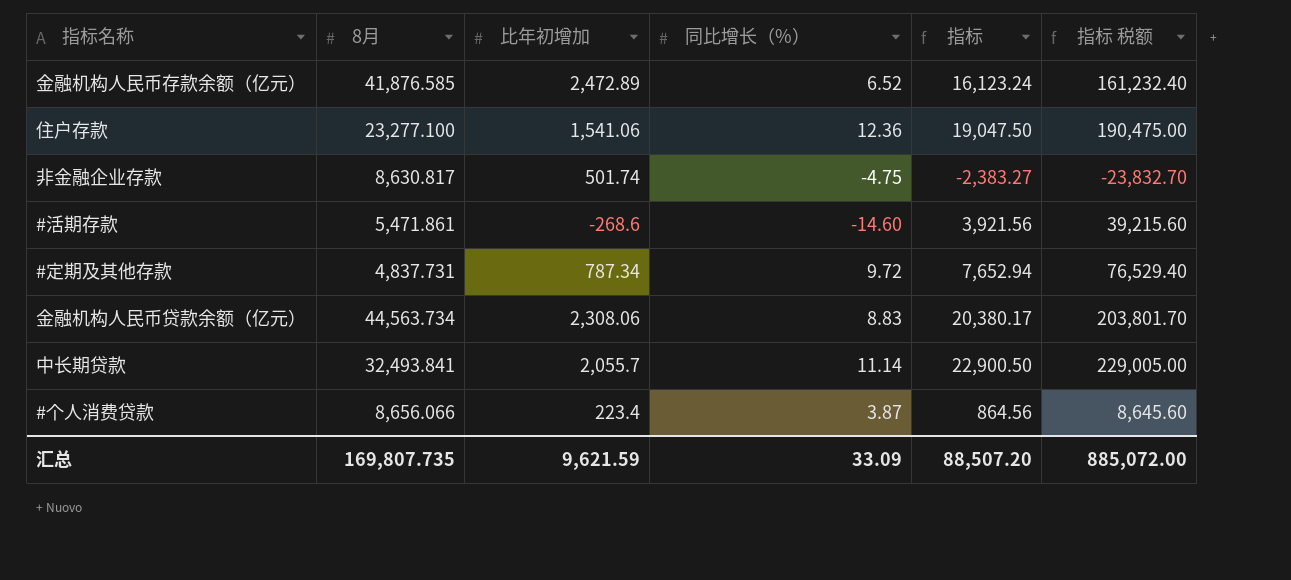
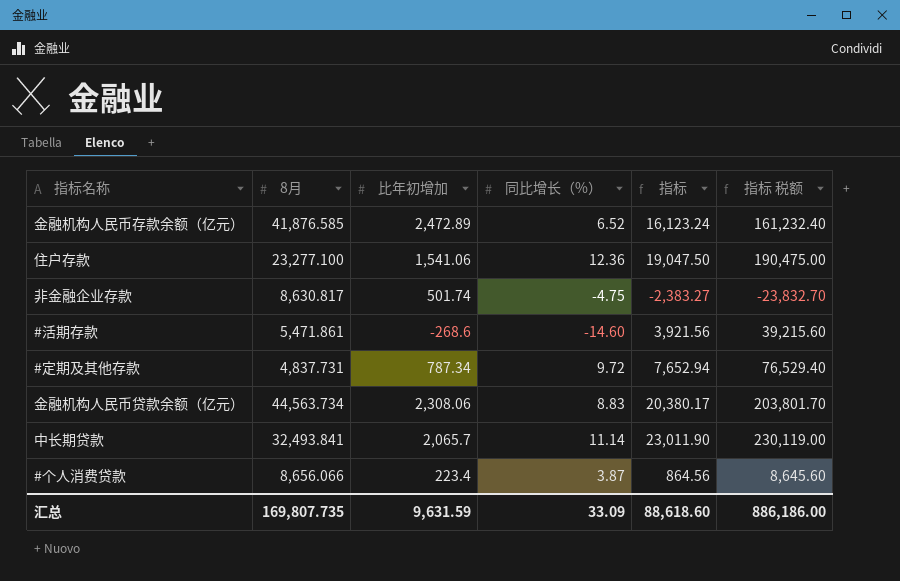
中长期贷款 | 比年初增加: 2,055.7 -> 2,065.7
中长期贷款 | 指标: 22,900.50 -> 23,011.90
中长期贷款 | 指标 税额: 229,005.00 -> 230,119.00
汇总 | 比年初增加: 9,621.59 -> 9,631.59
汇总 | 指标: 88,507.20 -> 88,618.60
汇总 | 指标 税额: 885,072.00 -> 886,186.00

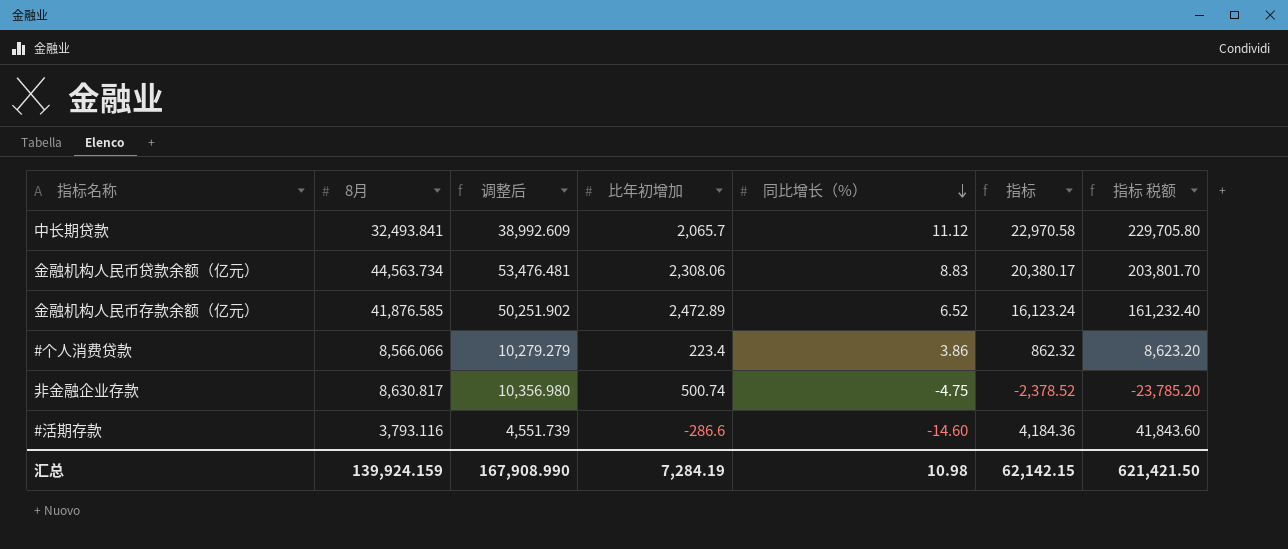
row order: none -> 同比增长（%） descending
column 调整后 | formula: none -> [8月] * 1.2
row 住户存款: 23,277.100 | 1,541.06 | 12.36 | 19,047.50 | 190,475.00 -> none
row #定期及其他存款: 4,837.731 | 787.34 | 9.72 | 7,652.94 | 76,529.40 -> none
中长期贷款 | 同比增长（%）: 11.14 -> 11.12
中长期贷款 | 指标: 23,011.90 -> 22,970.58
中长期贷款 | 指标 税额: 230,119.00 -> 229,705.80
#个人消费贷款 | 8月: 8,656.066 -> 8,566.066
#个人消费贷款 | 同比增长（%）: 3.87 -> 3.86
#个人消费贷款 | 指标: 864.56 -> 862.32
#个人消费贷款 | 指标 税额: 8,645.60 -> 8,623.20
非金融企业存款 | 比年初增加: 501.74 -> 500.74
非金融企业存款 | 指标: -2,383.27 -> -2,378.52
非金融企业存款 | 指标 税额: -23,832.70 -> -23,785.20
#活期存款 | 8月: 5,471.861 -> 3,793.116
#活期存款 | 比年初增加: -268.6 -> -286.6
#活期存款 | 指标: 3,921.56 -> 4,184.36
#活期存款 | 指标 税额: 39,215.60 -> 41,843.60
汇总 | 8月: 169,807.735 -> 139,924.159
汇总 | 比年初增加: 9,631.59 -> 7,284.19
汇总 | 同比增长（%）: 33.09 -> 10.98
汇总 | 指标: 88,618.60 -> 62,142.15
汇总 | 指标 税额: 886,186.00 -> 621,421.50

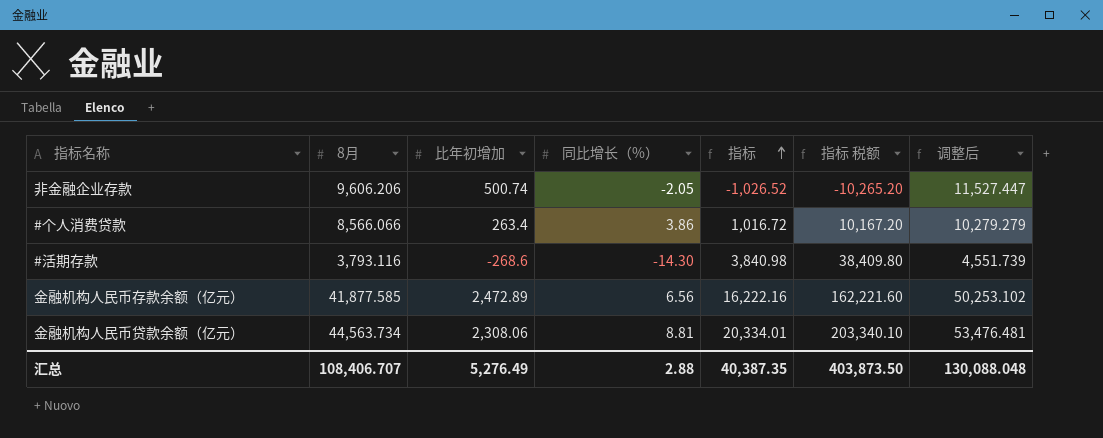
row order: 同比增长（%） descending -> 指标 ascending
column 调整后 | position: 3 -> 7
row 中长期贷款: 32,493.841 | 38,992.609 | 2,065.7 | 11.12 | 22,970.58 | 229,705.80 -> none
非金融企业存款 | 8月: 8,630.817 -> 9,606.206
非金融企业存款 | 同比增长（%）: -4.75 -> -2.05
非金融企业存款 | 指标: -2,378.52 -> -1,026.52
非金融企业存款 | 指标 税额: -23,785.20 -> -10,265.20
非金融企业存款 | 调整后: 10,356.980 -> 11,527.447
#个人消费贷款 | 比年初增加: 223.4 -> 263.4
#个人消费贷款 | 指标: 862.32 -> 1,016.72
#个人消费贷款 | 指标 税额: 8,623.20 -> 10,167.20
#活期存款 | 比年初增加: -286.6 -> -268.6
#活期存款 | 同比增长（%）: -14.60 -> -14.30
#活期存款 | 指标: 4,184.36 -> 3,840.98
#活期存款 | 指标 税额: 41,843.60 -> 38,409.80
金融机构人民币存款余额（亿元） | 8月: 41,876.585 -> 41,877.585
金融机构人民币存款余额（亿元） | 同比增长（%）: 6.52 -> 6.56
金融机构人民币存款余额（亿元） | 指标: 16,123.24 -> 16,222.16
金融机构人民币存款余额（亿元） | 指标 税额: 161,232.40 -> 162,221.60
金融机构人民币存款余额（亿元） | 调整后: 50,251.902 -> 50,253.102
金融机构人民币贷款余额（亿元） | 同比增长（%）: 8.83 -> 8.81
金融机构人民币贷款余额（亿元） | 指标: 20,380.17 -> 20,334.01
金融机构人民币贷款余额（亿元） | 指标 税额: 203,801.70 -> 203,340.10
汇总 | 8月: 139,924.159 -> 108,406.707
汇总 | 比年初增加: 7,284.19 -> 5,276.49
汇总 | 同比增长（%）: 10.98 -> 2.88
汇总 | 指标: 62,142.15 -> 40,387.35
汇总 | 指标 税额: 621,421.50 -> 403,873.50
汇总 | 调整后: 167,908.990 -> 130,088.048

